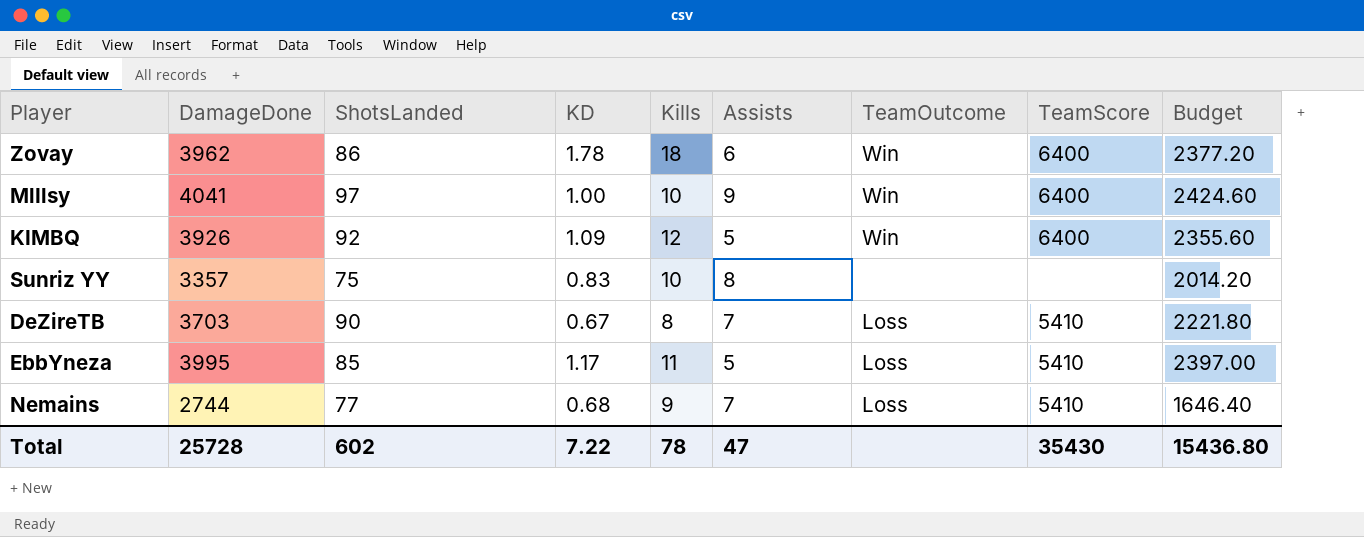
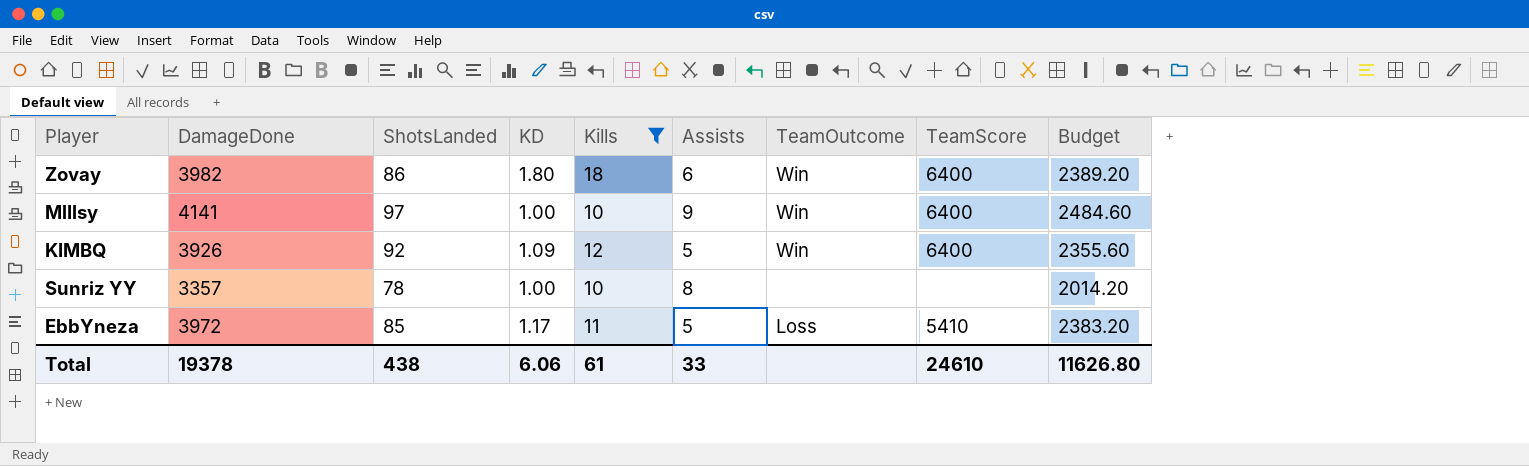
filter: none -> Kills >= 10
Zovay | DamageDone: 3962 -> 3982
Zovay | KD: 1.78 -> 1.80
Zovay | Budget: 2377.20 -> 2389.20
MlIlsy | DamageDone: 4041 -> 4141
MlIlsy | Budget: 2424.60 -> 2484.60
Sunriz YY | ShotsLanded: 75 -> 78
Sunriz YY | KD: 0.83 -> 1.00
EbbYneza | DamageDone: 3995 -> 3972
EbbYneza | Budget: 2397.00 -> 2383.20
Total | DamageDone: 25728 -> 19378
Total | ShotsLanded: 602 -> 438
Total | KD: 7.22 -> 6.06
Total | Kills: 78 -> 61
Total | Assists: 47 -> 33
Total | TeamScore: 35430 -> 24610
Total | Budget: 15436.80 -> 11626.80

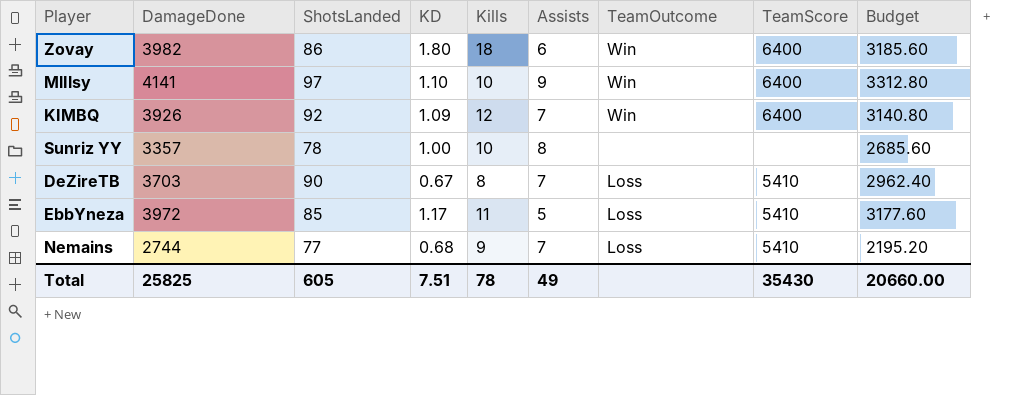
filter: Kills >= 10 -> none
column Budget | formula: [DamageDone] * 0.6 -> [DamageDone] * 0.8
MlIlsy | KD: 1.00 -> 1.10
KIMBQ | Assists: 5 -> 7
Total | DamageDone: 19378 -> 25825
Total | ShotsLanded: 438 -> 605
Total | KD: 6.06 -> 7.51
Total | Kills: 61 -> 78
Total | Assists: 33 -> 49
Total | TeamScore: 24610 -> 35430
Total | Budget: 11626.80 -> 20660.00

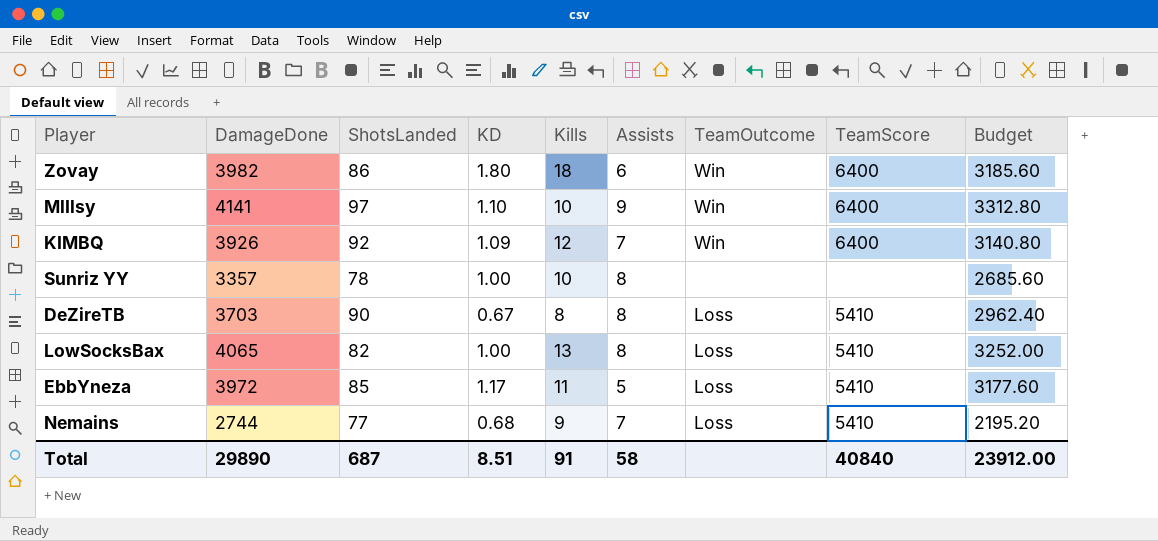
DeZireTB | Assists: 7 -> 8
row LowSocksBax: none -> 4065 | 82 | 1.00 | 13 | 8 | Loss | 5410 | 3252.00
Total | DamageDone: 25825 -> 29890
Total | ShotsLanded: 605 -> 687
Total | KD: 7.51 -> 8.51
Total | Kills: 78 -> 91
Total | Assists: 49 -> 58
Total | TeamScore: 35430 -> 40840
Total | Budget: 20660.00 -> 23912.00

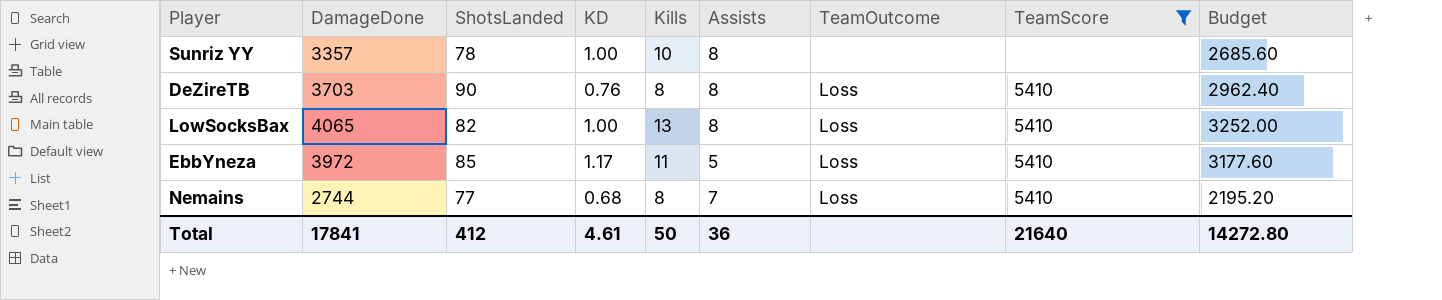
filter: none -> TeamScore != 6400
DeZireTB | KD: 0.67 -> 0.76
Nemains | Kills: 9 -> 8
Total | DamageDone: 29890 -> 17841
Total | ShotsLanded: 687 -> 412
Total | KD: 8.51 -> 4.61
Total | Kills: 91 -> 50
Total | Assists: 58 -> 36
Total | TeamScore: 40840 -> 21640
Total | Budget: 23912.00 -> 14272.80

